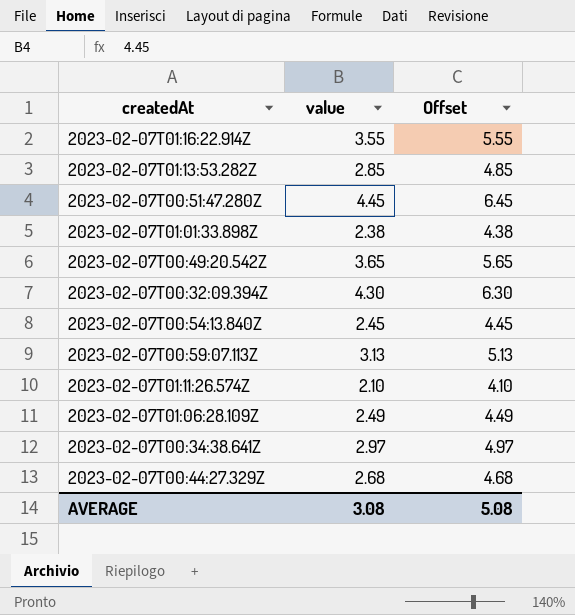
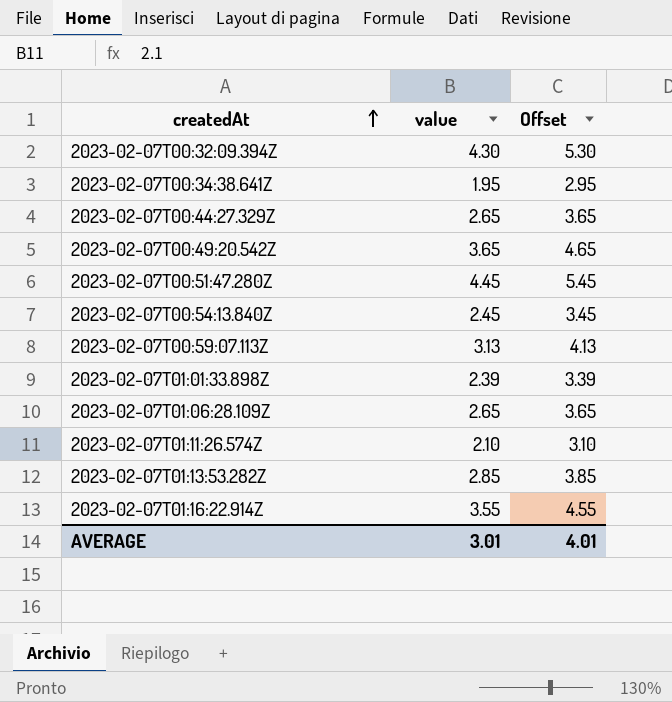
row order: none -> createdAt ascending
column Offset | formula: [value] + 2 -> [value] + 1
2023-02-07T00:34:38.641Z | value: 2.97 -> 1.95
2023-02-07T00:44:27.329Z | value: 2.68 -> 2.65
2023-02-07T01:01:33.898Z | value: 2.38 -> 2.39
2023-02-07T01:06:28.109Z | value: 2.49 -> 2.65
AVERAGE | value: 3.08 -> 3.01
AVERAGE | Offset: 5.08 -> 4.01

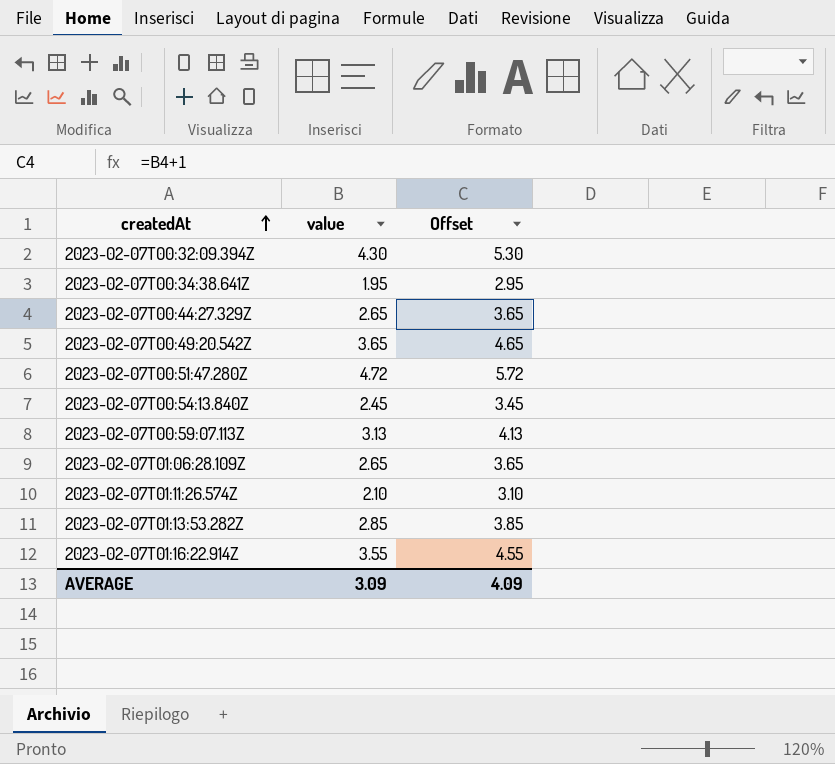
row 2023-02-07T01:01:33.898Z: 2.39 | 3.39 -> none
2023-02-07T00:51:47.280Z | value: 4.45 -> 4.72
2023-02-07T00:51:47.280Z | Offset: 5.45 -> 5.72
AVERAGE | value: 3.01 -> 3.09
AVERAGE | Offset: 4.01 -> 4.09

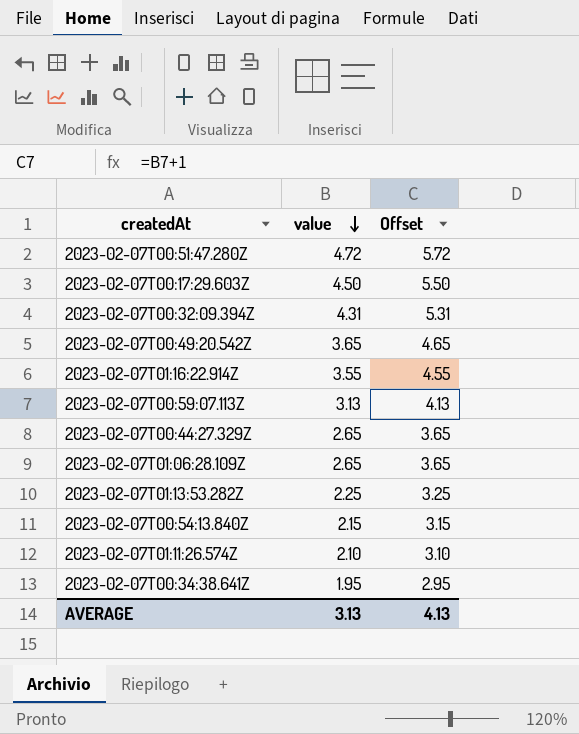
row order: createdAt ascending -> value descending
row 2023-02-07T00:17:29.603Z: none -> 4.50 | 5.50
2023-02-07T00:32:09.394Z | value: 4.30 -> 4.31
2023-02-07T00:32:09.394Z | Offset: 5.30 -> 5.31
2023-02-07T01:13:53.282Z | value: 2.85 -> 2.25
2023-02-07T01:13:53.282Z | Offset: 3.85 -> 3.25
2023-02-07T00:54:13.840Z | value: 2.45 -> 2.15
2023-02-07T00:54:13.840Z | Offset: 3.45 -> 3.15
AVERAGE | value: 3.09 -> 3.13
AVERAGE | Offset: 4.09 -> 4.13

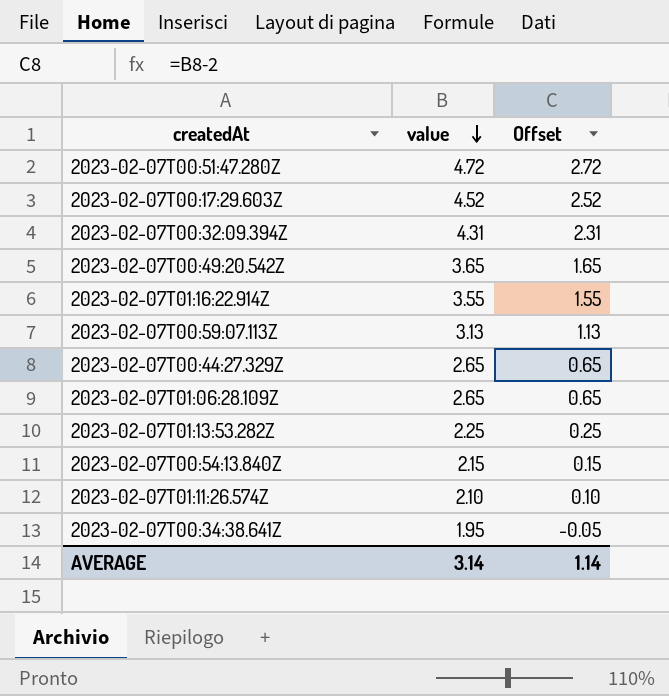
column Offset | formula: [value] + 1 -> [value] - 2
2023-02-07T00:17:29.603Z | value: 4.50 -> 4.52
AVERAGE | value: 3.13 -> 3.14
AVERAGE | Offset: 4.13 -> 1.14

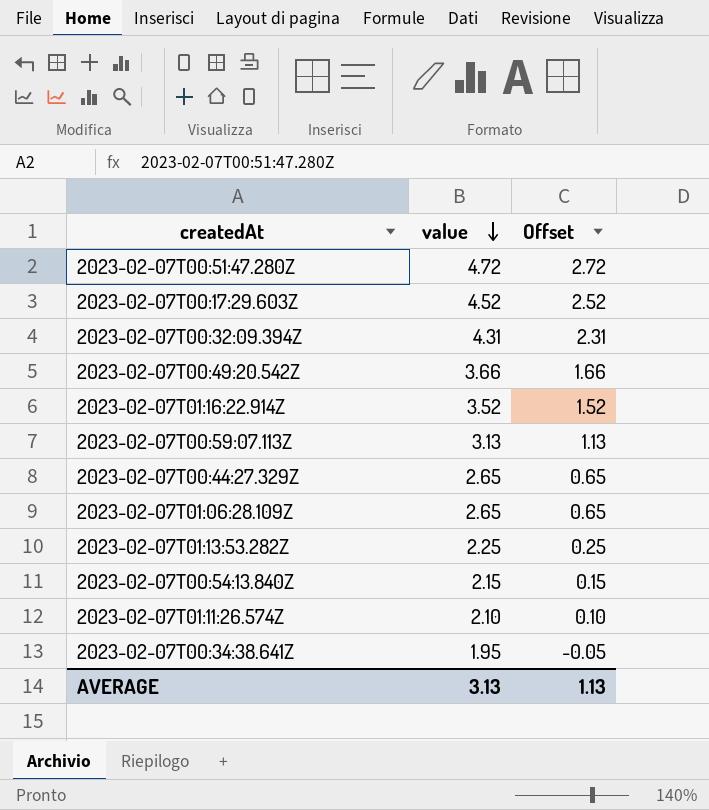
2023-02-07T00:49:20.542Z | value: 3.65 -> 3.66
2023-02-07T00:49:20.542Z | Offset: 1.65 -> 1.66
2023-02-07T01:16:22.914Z | value: 3.55 -> 3.52
2023-02-07T01:16:22.914Z | Offset: 1.55 -> 1.52
AVERAGE | value: 3.14 -> 3.13
AVERAGE | Offset: 1.14 -> 1.13

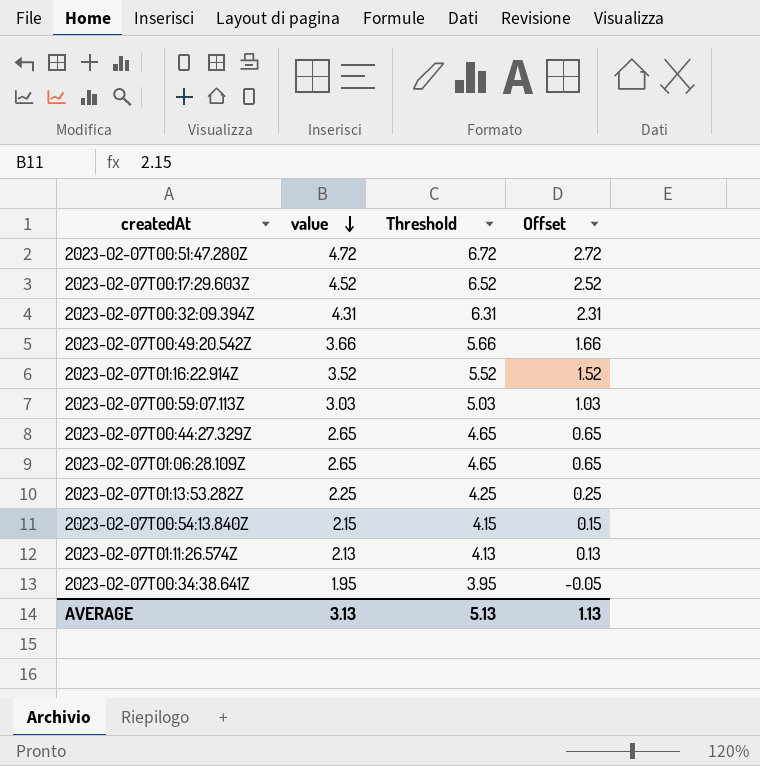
column Threshold | formula: none -> [value] + 2
2023-02-07T00:59:07.113Z | value: 3.13 -> 3.03
2023-02-07T00:59:07.113Z | Offset: 1.13 -> 1.03
2023-02-07T01:11:26.574Z | value: 2.10 -> 2.13
2023-02-07T01:11:26.574Z | Offset: 0.10 -> 0.13

